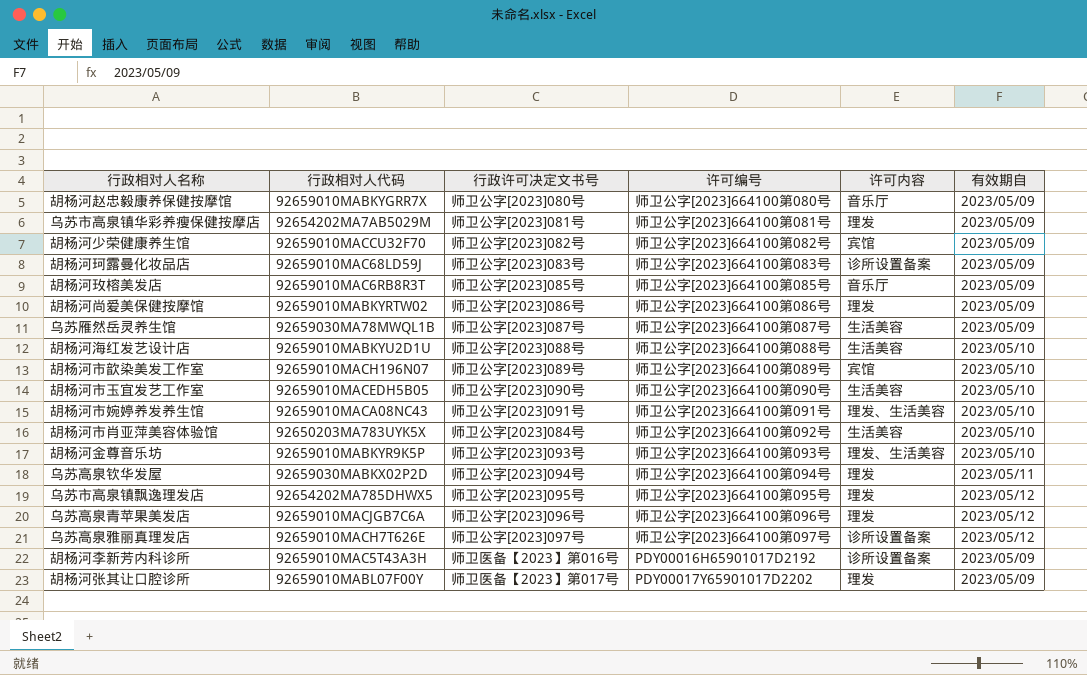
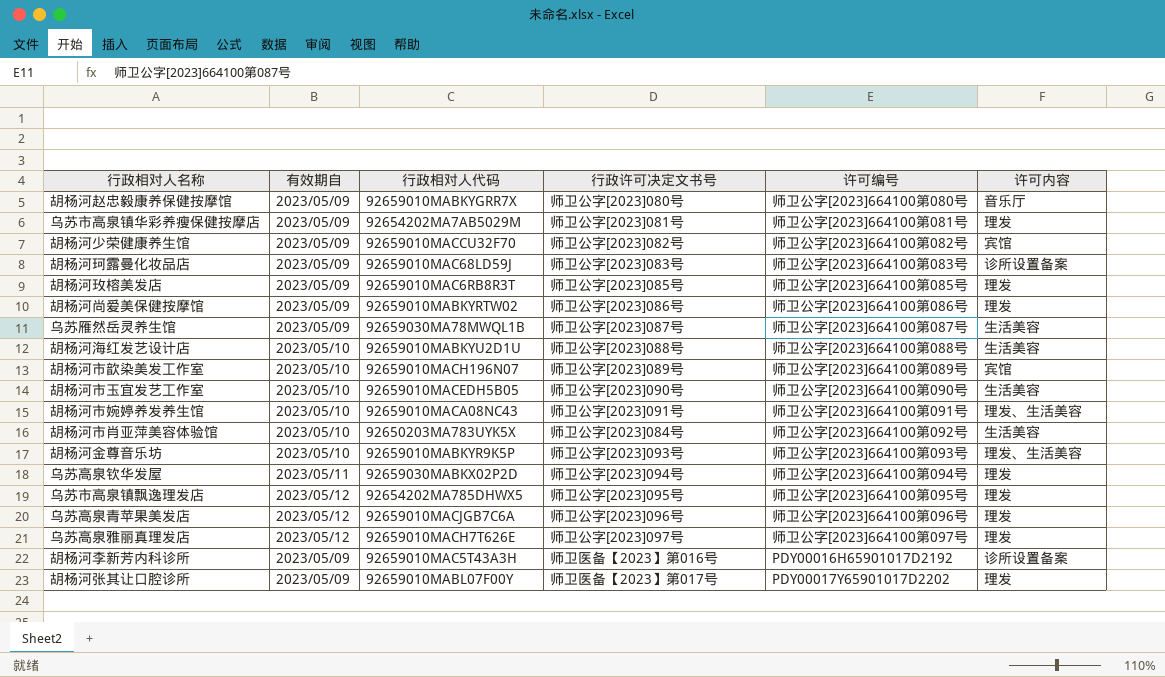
column 有效期自 | position: 6 -> 2
胡杨河玫榕美发店 | 许可内容: 音乐厅 -> 理发
乌苏高泉雅丽真理发店 | 许可内容: 诊所设置备案 -> 理发

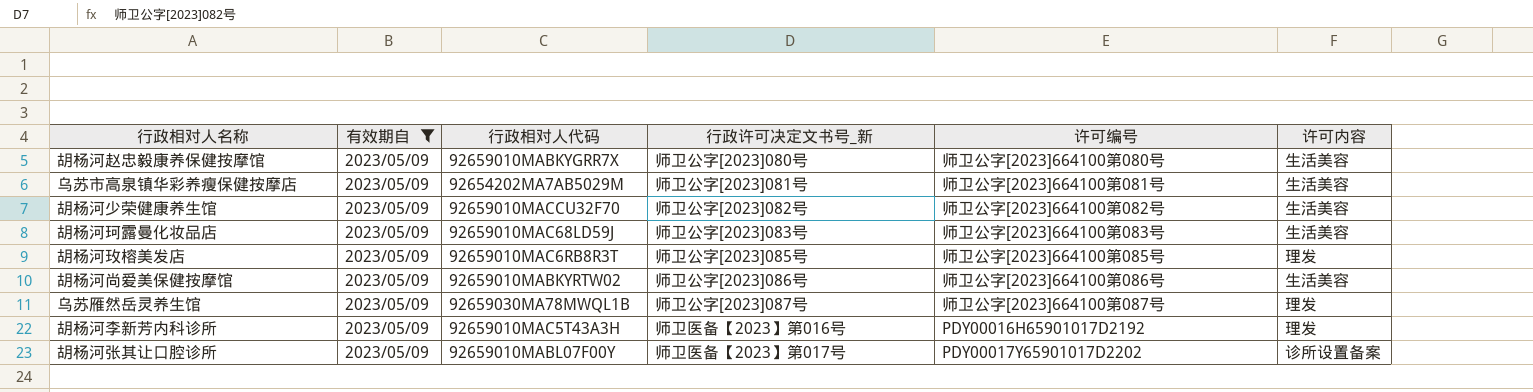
filter: none -> 有效期自 = 2023/05/09
column name: 行政许可决定文书号 -> 行政许可决定文书号_新
胡杨河赵忠毅康养保健按摩馆 | 许可内容: 音乐厅 -> 生活美容
乌苏市高泉镇华彩养瘦保健按摩店 | 许可内容: 理发 -> 生活美容
胡杨河少荣健康养生馆 | 许可内容: 宾馆 -> 生活美容
胡杨河珂露曼化妆品店 | 许可内容: 诊所设置备案 -> 生活美容
胡杨河尚爱美保健按摩馆 | 许可内容: 理发 -> 生活美容
乌苏雁然岳灵养生馆 | 许可内容: 生活美容 -> 理发
胡杨河李新芳内科诊所 | 许可内容: 诊所设置备案 -> 理发
胡杨河张其让口腔诊所 | 许可内容: 理发 -> 诊所设置备案

